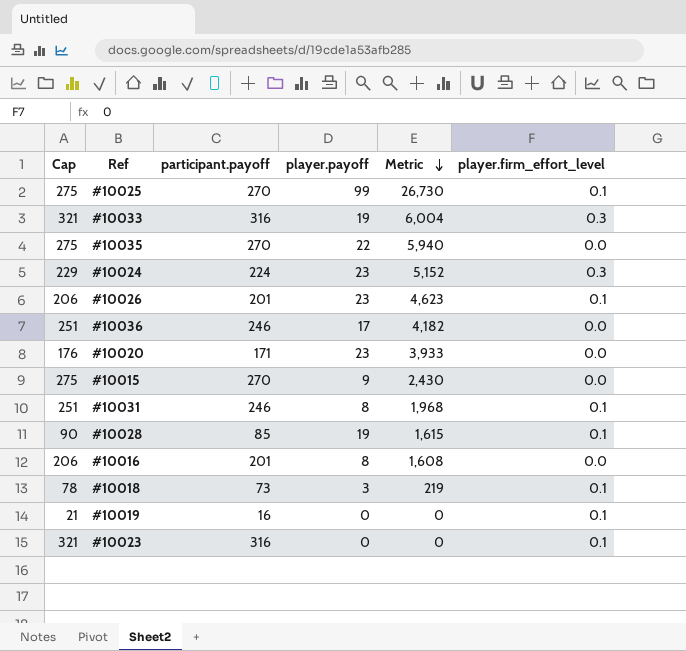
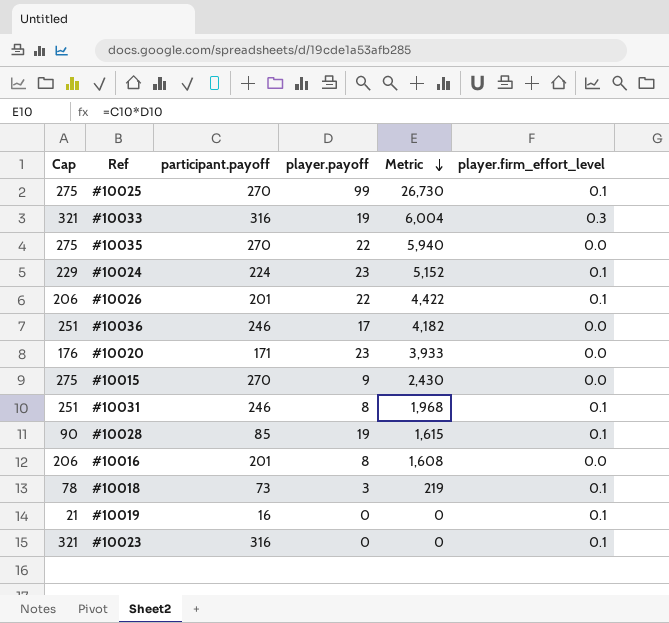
#10024 | player.firm_effort_level: 0.3 -> 0.1
#10026 | player.payoff: 23 -> 22
#10026 | Metric: 4,623 -> 4,422

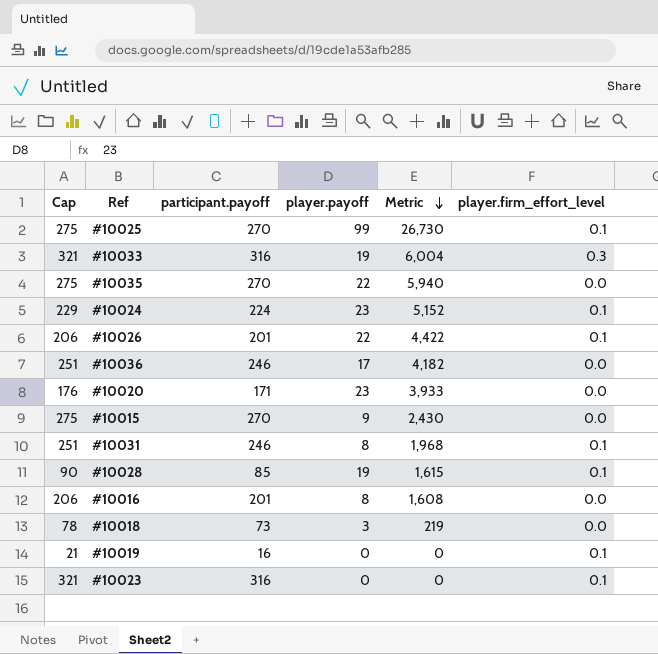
#10018 | player.firm_effort_level: 0.1 -> 0.0

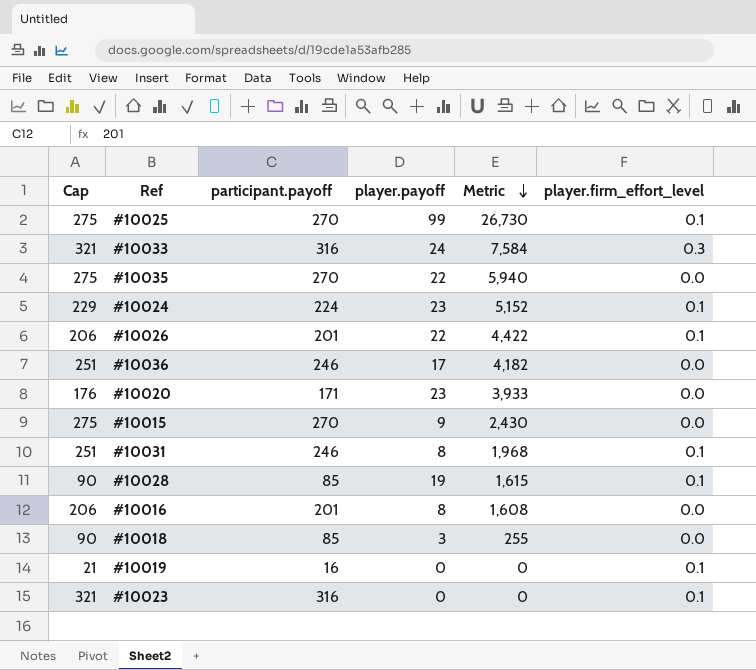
#10033 | player.payoff: 19 -> 24
#10033 | Metric: 6,004 -> 7,584
#10018 | Cap: 78 -> 90
#10018 | participant.payoff: 73 -> 85
#10018 | Metric: 219 -> 255

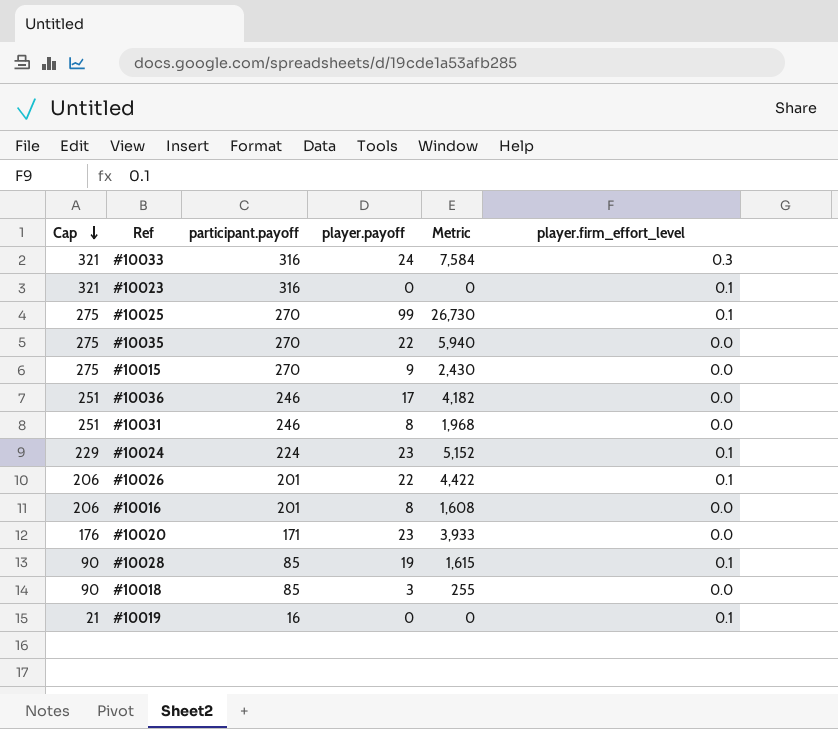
row order: Metric descending -> Cap descending
#10031 | player.firm_effort_level: 0.1 -> 0.0

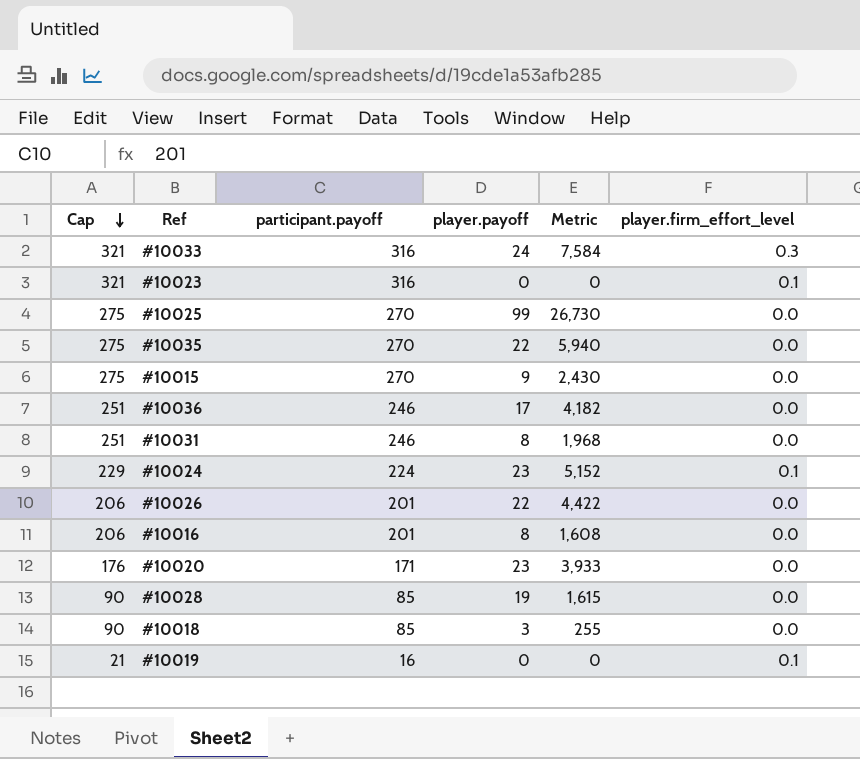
#10025 | player.firm_effort_level: 0.1 -> 0.0
#10026 | player.firm_effort_level: 0.1 -> 0.0
#10028 | player.firm_effort_level: 0.1 -> 0.0

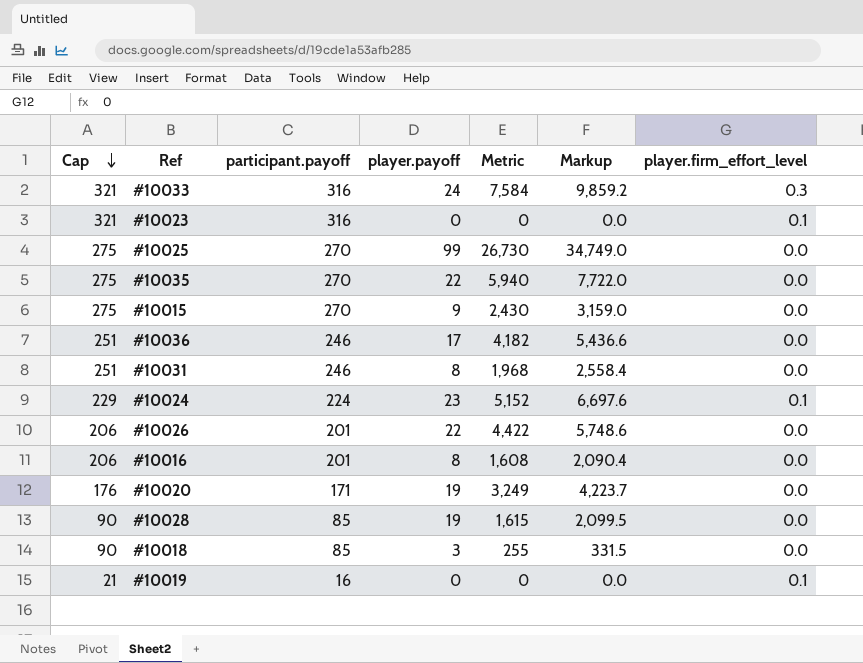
column Markup | formula: none -> [Metric] * 1.3
#10020 | player.payoff: 23 -> 19
#10020 | Metric: 3,933 -> 3,249

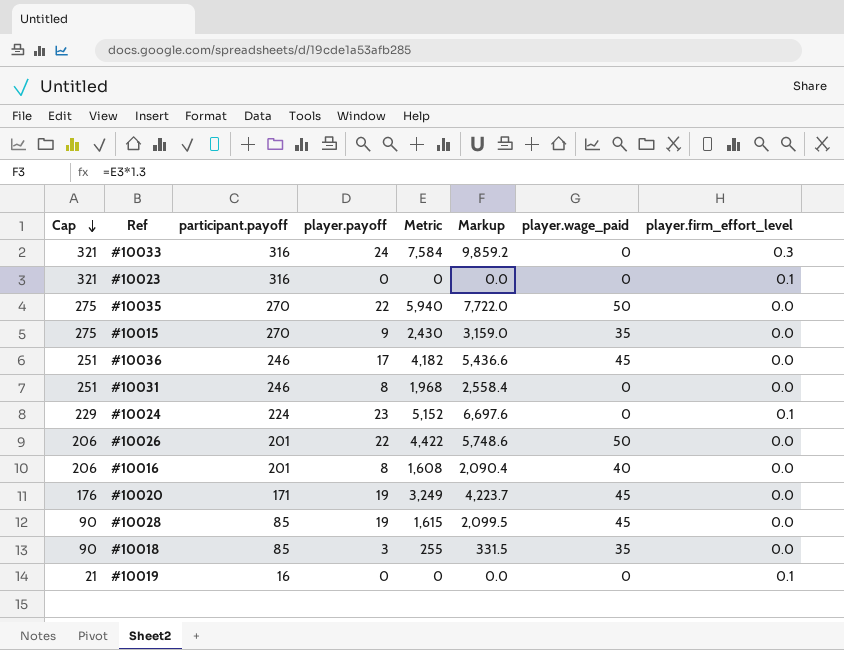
column player.wage_paid | position: none -> 7
row #10025: 275 | 270 | 99 | 26,730 | 34,749.0 | 0.0 -> none

